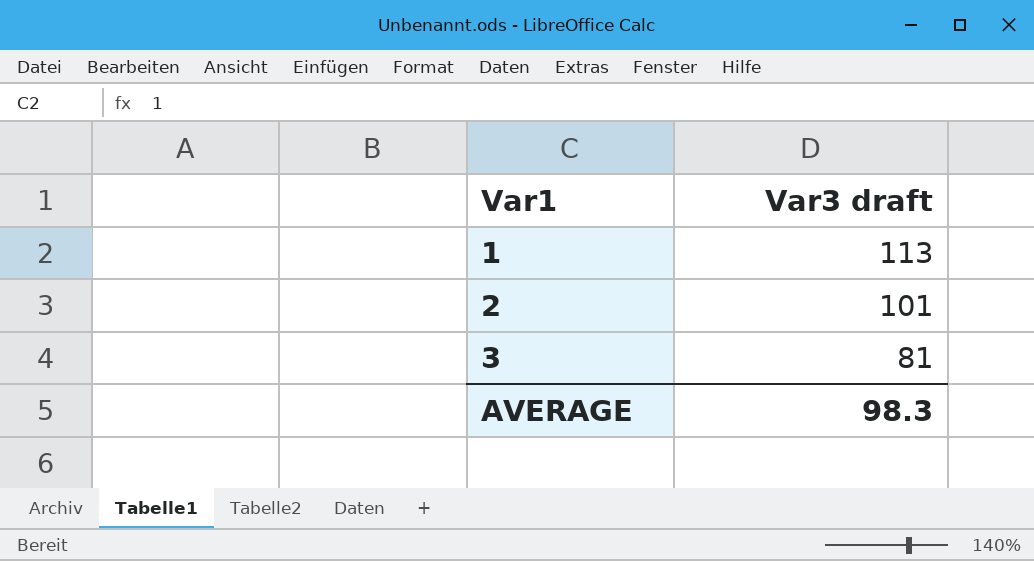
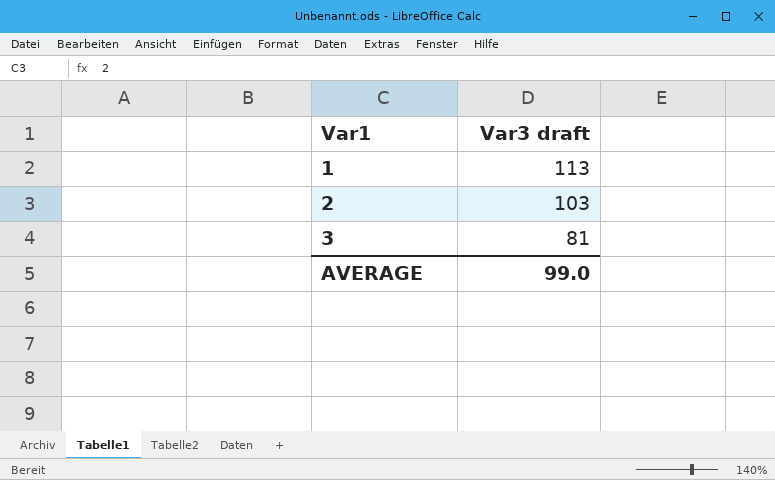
2 | Var3 draft: 101 -> 103
AVERAGE | Var3 draft: 98.3 -> 99.0

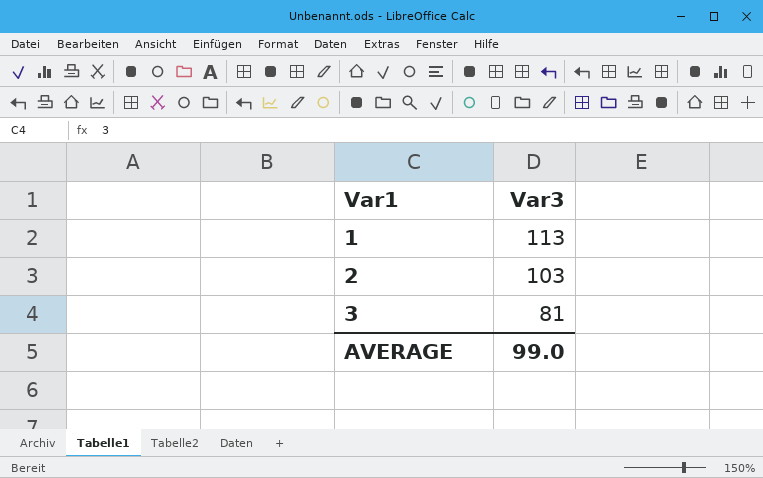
column name: Var3 draft -> Var3

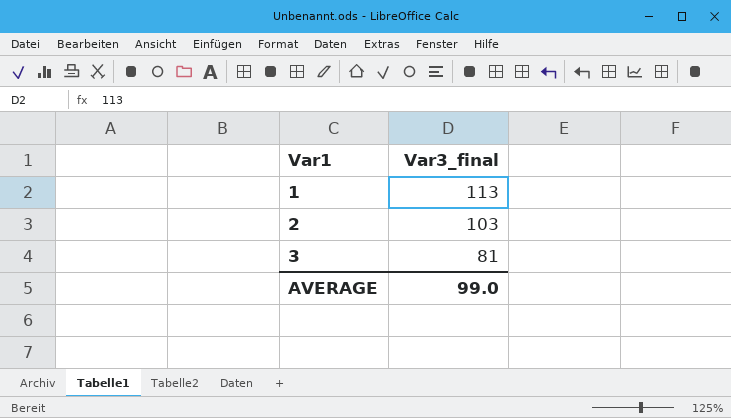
column name: Var3 -> Var3_final

